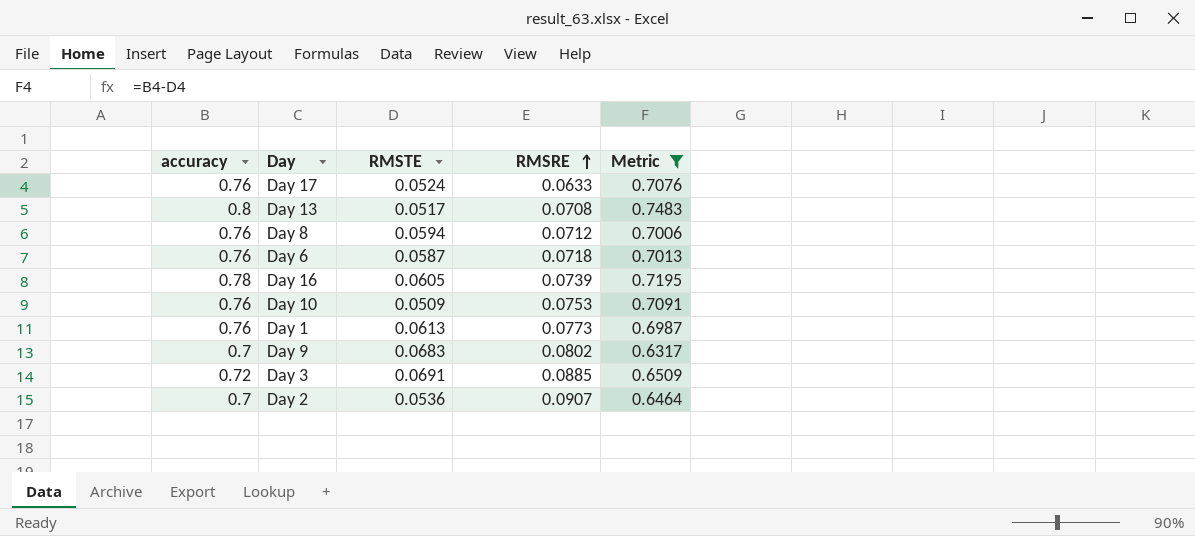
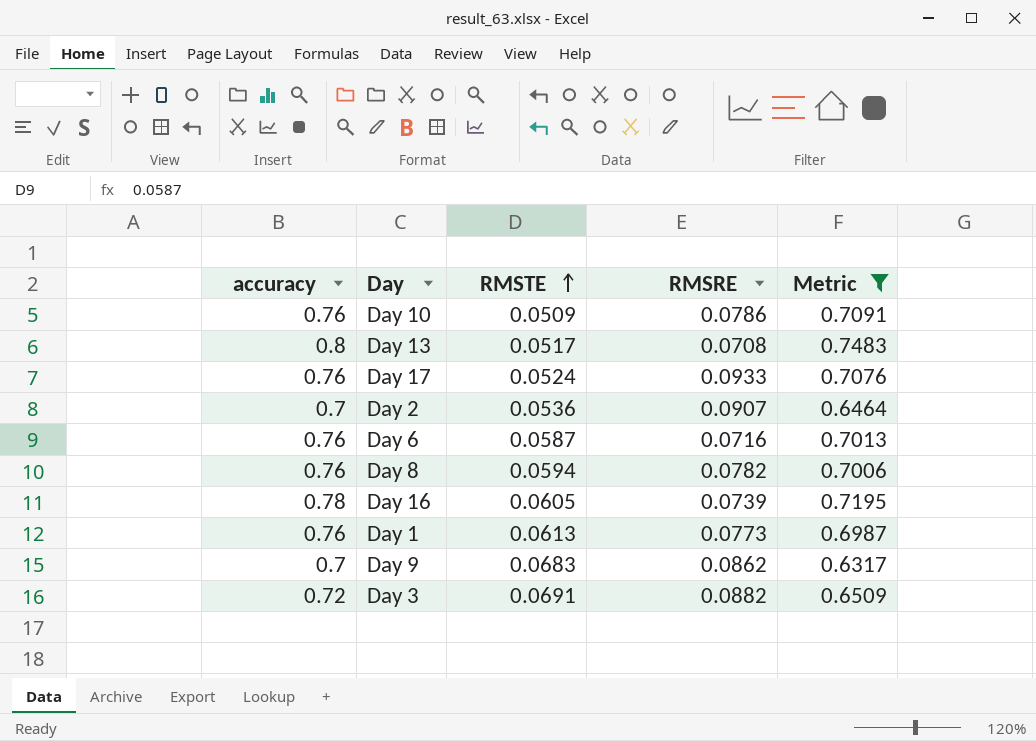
row order: RMSRE ascending -> RMSTE ascending
Day 10 | RMSRE: 0.0753 -> 0.0786
Day 17 | RMSRE: 0.0633 -> 0.0933
Day 6 | RMSRE: 0.0718 -> 0.0716
Day 8 | RMSRE: 0.0712 -> 0.0782
Day 9 | RMSRE: 0.0802 -> 0.0862
Day 3 | RMSRE: 0.0885 -> 0.0882

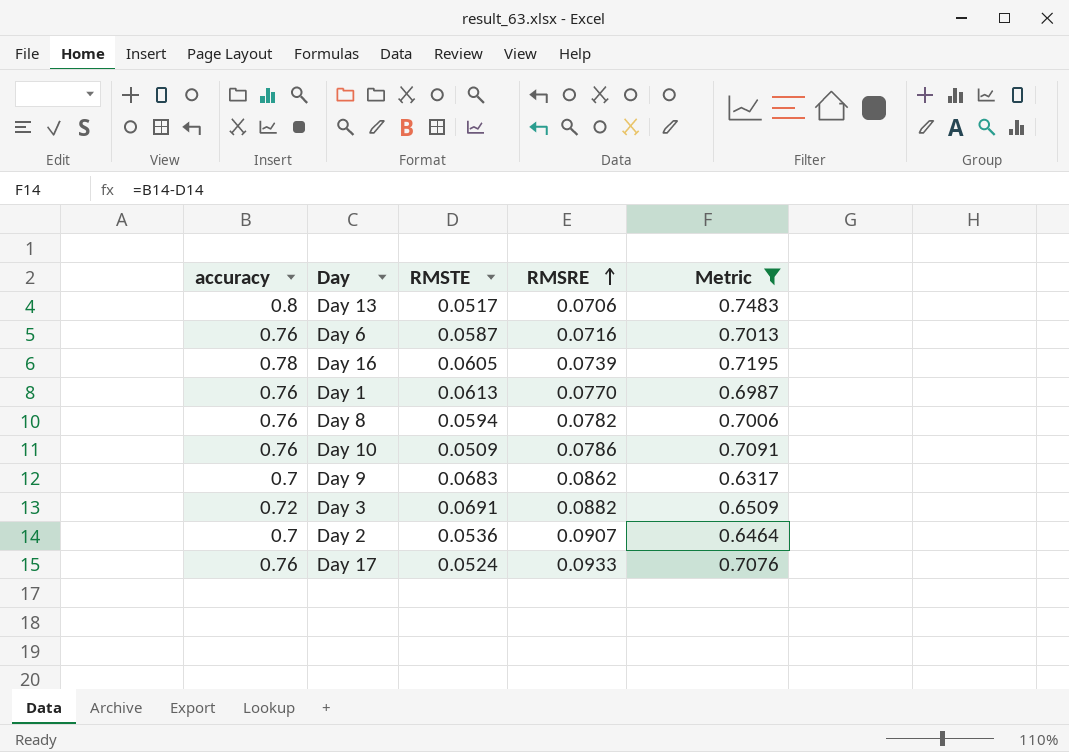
row order: RMSTE ascending -> RMSRE ascending
Day 13 | RMSRE: 0.0708 -> 0.0706
Day 1 | RMSRE: 0.0773 -> 0.0770

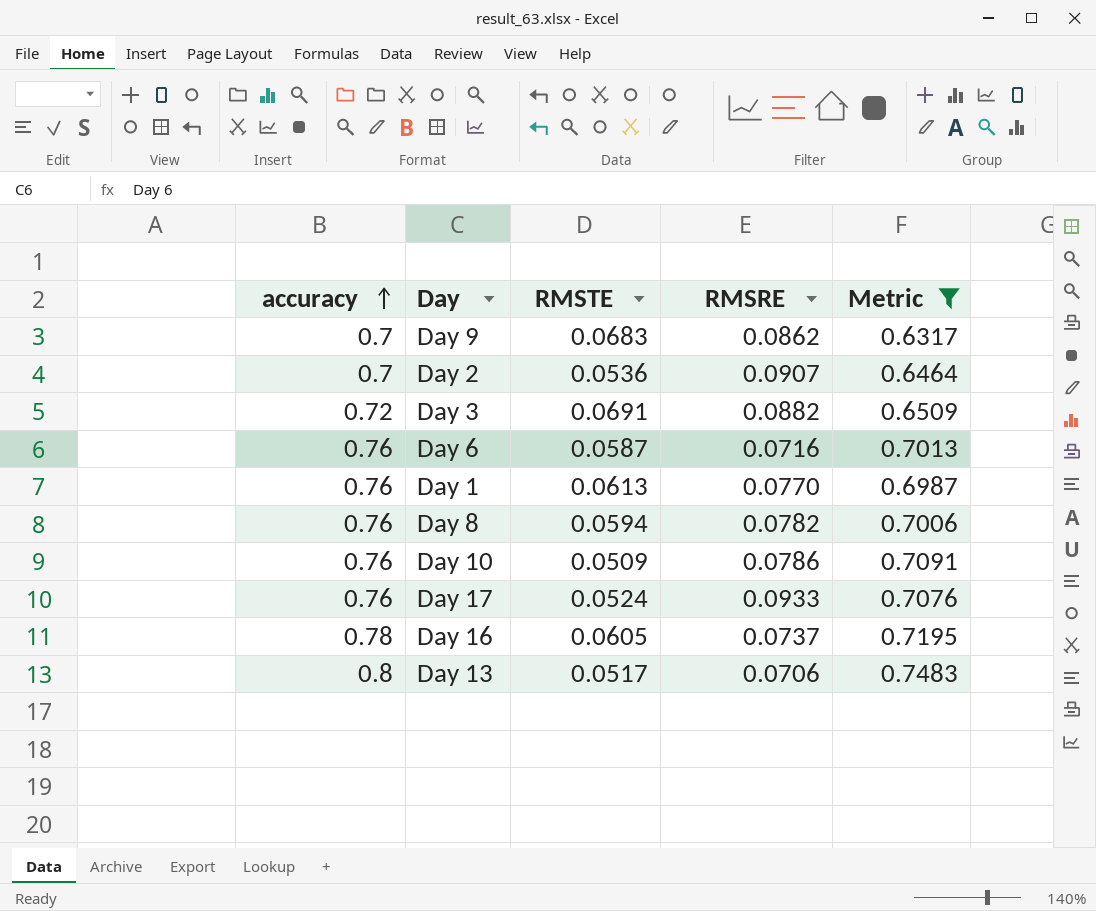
row order: RMSRE ascending -> accuracy ascending
Day 16 | RMSRE: 0.0739 -> 0.0737

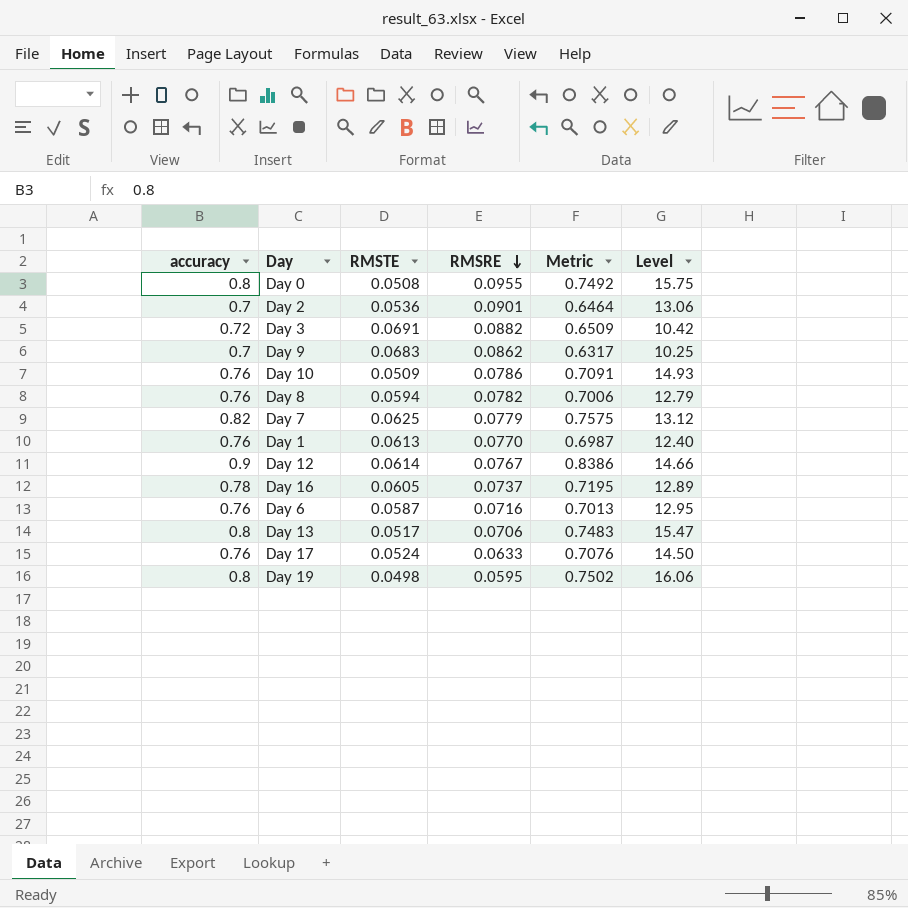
filter: Metric <= 0.7483 -> none
row order: accuracy ascending -> RMSRE descending
column Level | formula: none -> [accuracy] / [RMSTE]
Day 2 | RMSRE: 0.0907 -> 0.0901
Day 17 | RMSRE: 0.0933 -> 0.0633

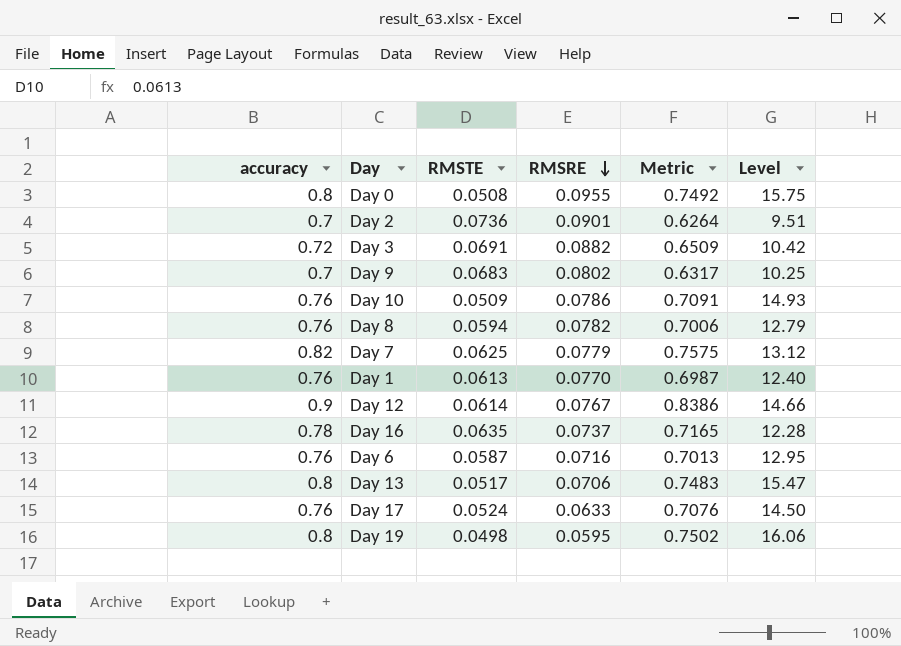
Day 2 | RMSTE: 0.0536 -> 0.0736
Day 2 | Metric: 0.6464 -> 0.6264
Day 2 | Level: 13.06 -> 9.51
Day 9 | RMSRE: 0.0862 -> 0.0802
Day 16 | RMSTE: 0.0605 -> 0.0635
Day 16 | Metric: 0.7195 -> 0.7165
Day 16 | Level: 12.89 -> 12.28

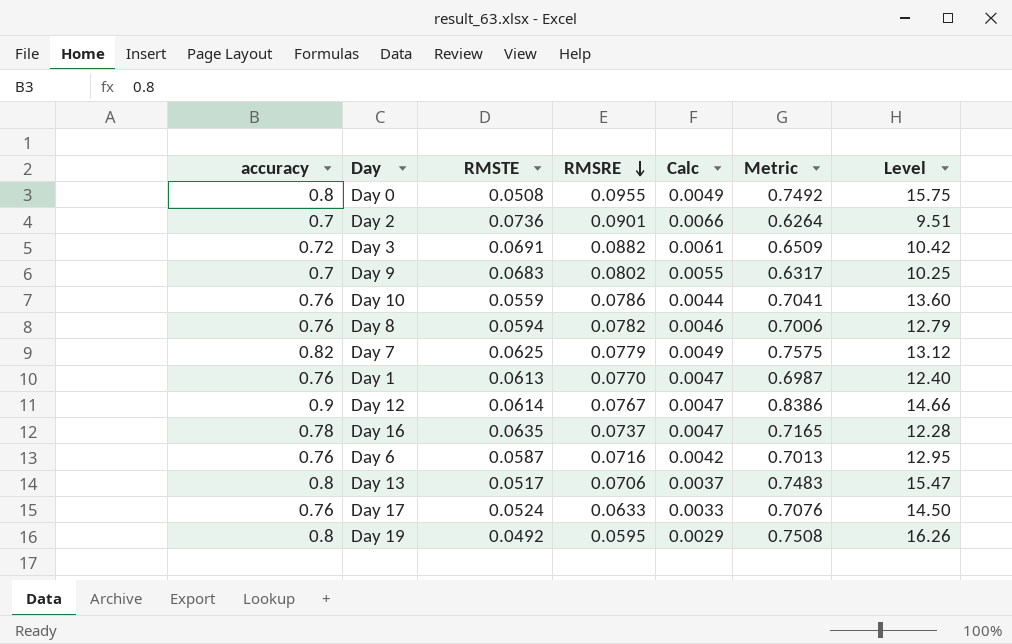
column Calc | formula: none -> [RMSTE] * [RMSRE]
Day 10 | RMSTE: 0.0509 -> 0.0559
Day 10 | Metric: 0.7091 -> 0.7041
Day 10 | Level: 14.93 -> 13.60
Day 19 | RMSTE: 0.0498 -> 0.0492
Day 19 | Metric: 0.7502 -> 0.7508
Day 19 | Level: 16.06 -> 16.26

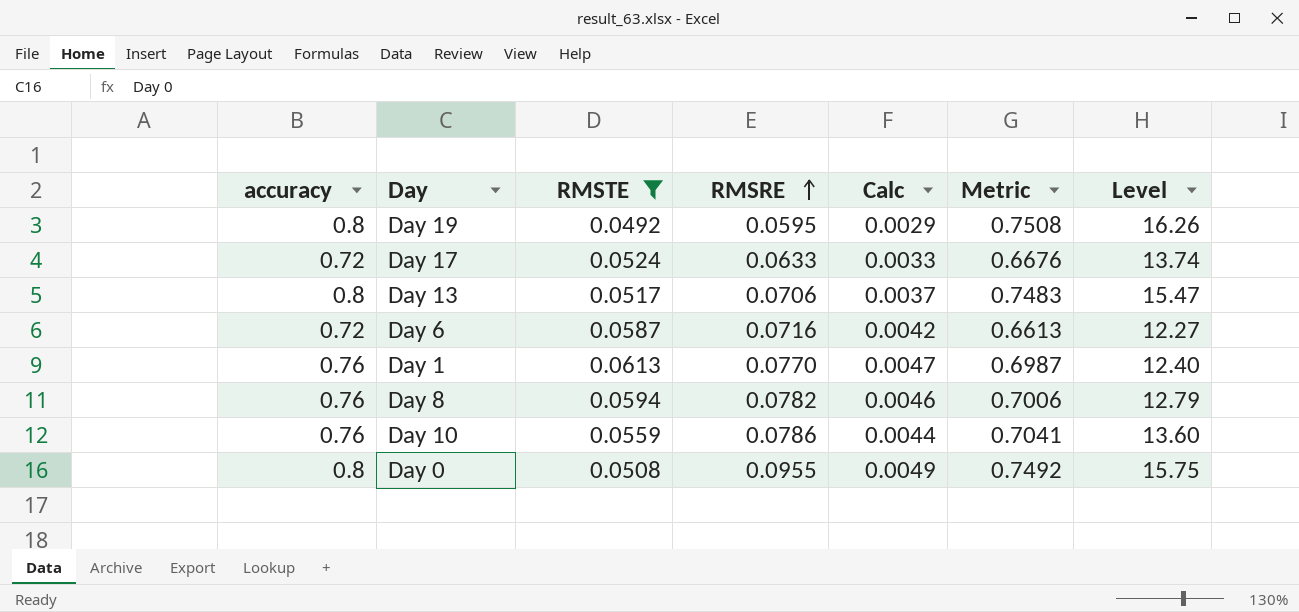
filter: none -> RMSTE <= 0.0613
row order: RMSRE descending -> RMSRE ascending
Day 17 | accuracy: 0.76 -> 0.72
Day 17 | Metric: 0.7076 -> 0.6676
Day 17 | Level: 14.50 -> 13.74
Day 6 | accuracy: 0.76 -> 0.72
Day 6 | Metric: 0.7013 -> 0.6613
Day 6 | Level: 12.95 -> 12.27

